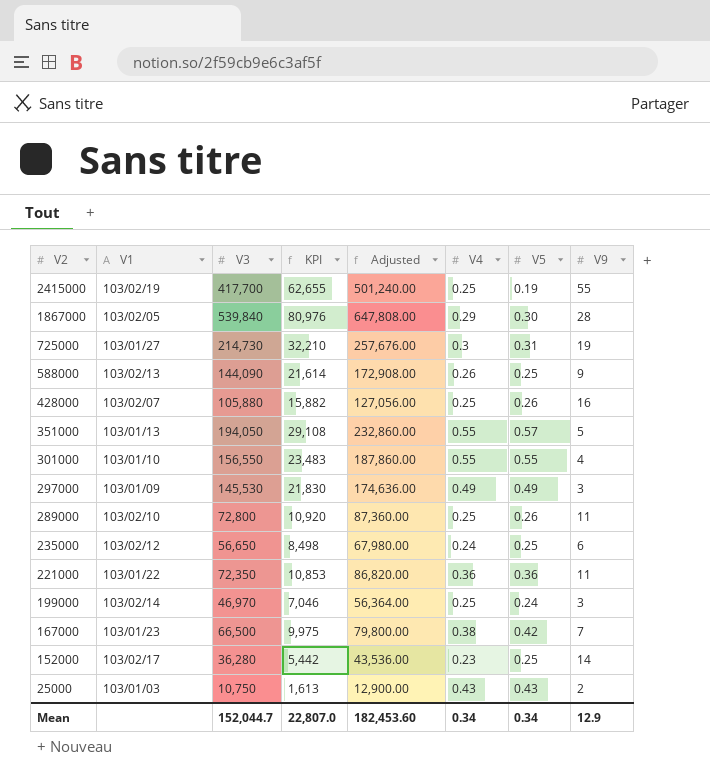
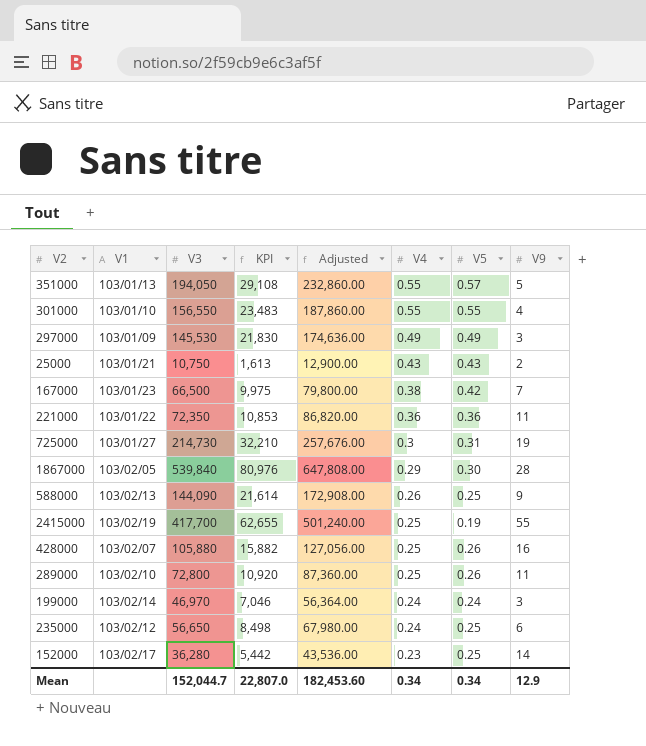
row order: V2 descending -> V4 descending
25000 | V1: 103/01/03 -> 103/01/21
199000 | V4: 0.25 -> 0.24

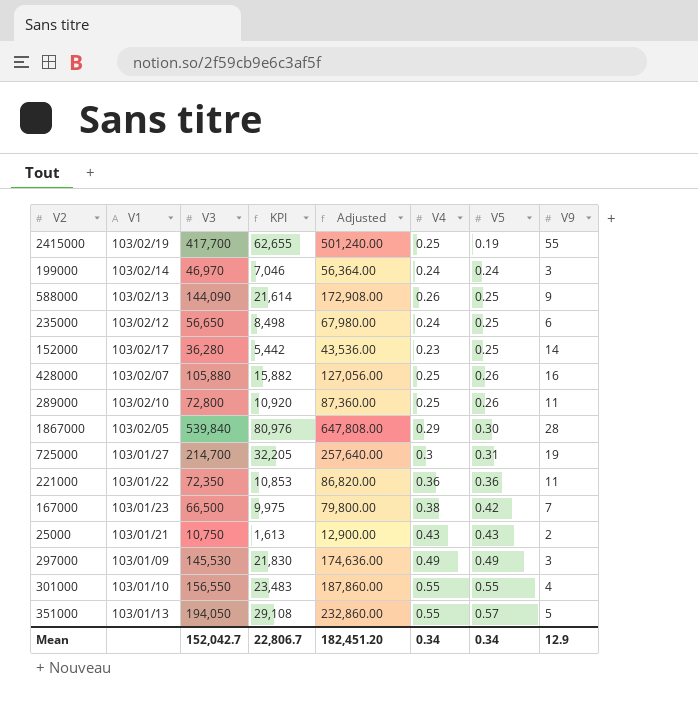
row order: V4 descending -> V5 ascending
725000 | V3: 214,730 -> 214,700
725000 | KPI: 32,210 -> 32,205
725000 | Adjusted: 257,676.00 -> 257,640.00
Mean | V3: 152,044.7 -> 152,042.7
Mean | KPI: 22,807.0 -> 22,806.7
Mean | Adjusted: 182,453.60 -> 182,451.20

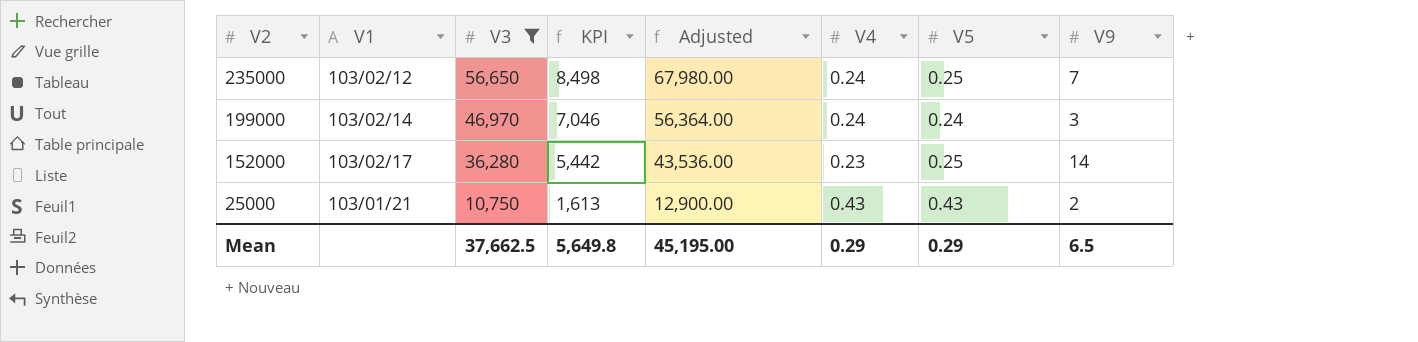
filter: none -> V3 <= 56,650
row order: V5 ascending -> V2 descending
235000 | V9: 6 -> 7
Mean | V3: 152,042.7 -> 37,662.5
Mean | KPI: 22,806.7 -> 5,649.8
Mean | Adjusted: 182,451.20 -> 45,195.00
Mean | V4: 0.34 -> 0.29
Mean | V5: 0.34 -> 0.29
Mean | V9: 12.9 -> 6.5

